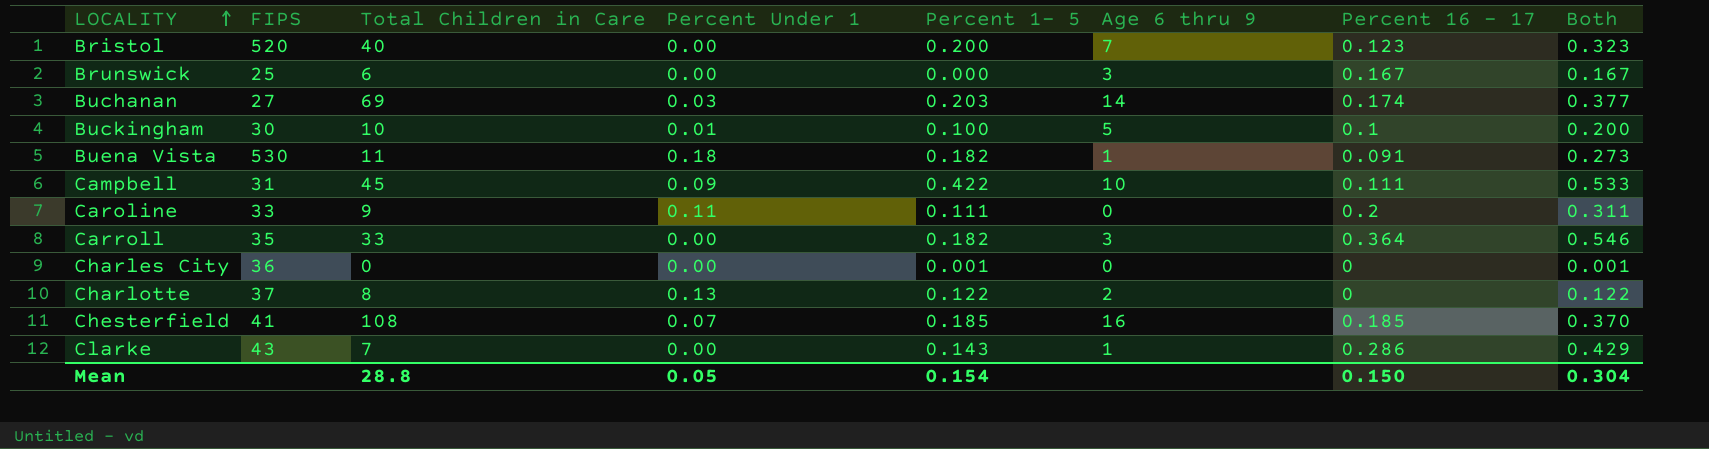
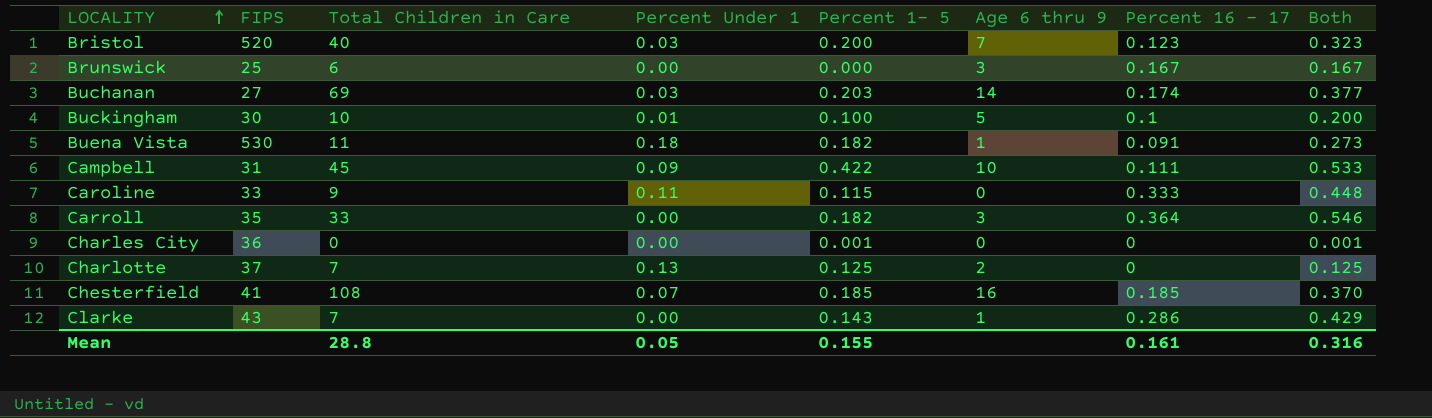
Bristol | Percent Under 1: 0.00 -> 0.03
Caroline | Percent 1- 5: 0.111 -> 0.115
Caroline | Percent 16 - 17: 0.2 -> 0.333
Caroline | Both: 0.311 -> 0.448
Charlotte | Total Children in Care: 8 -> 7
Charlotte | Percent 1- 5: 0.122 -> 0.125
Charlotte | Both: 0.122 -> 0.125
Mean | Percent 1- 5: 0.154 -> 0.155
Mean | Percent 16 - 17: 0.150 -> 0.161
Mean | Both: 0.304 -> 0.316

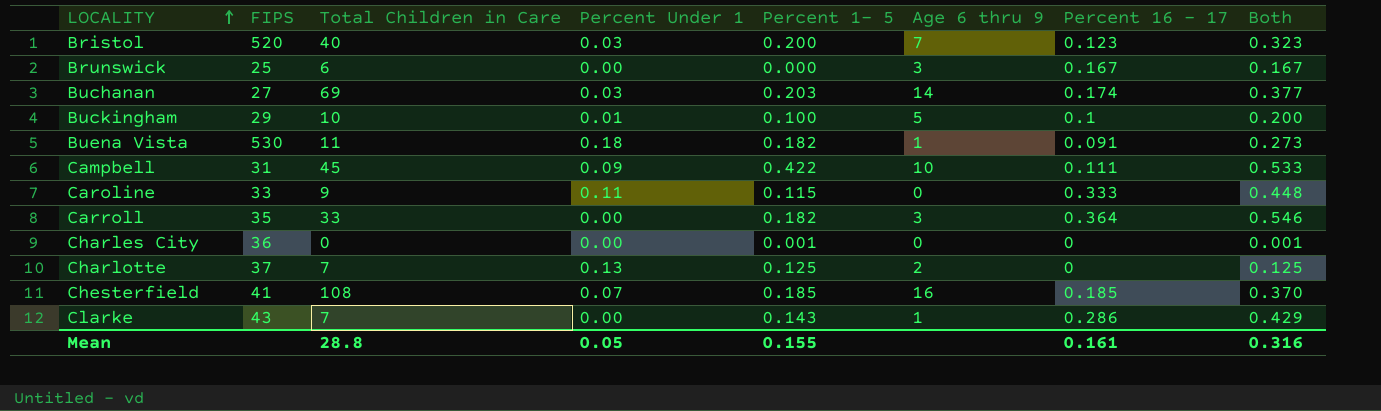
Buckingham | FIPS: 30 -> 29

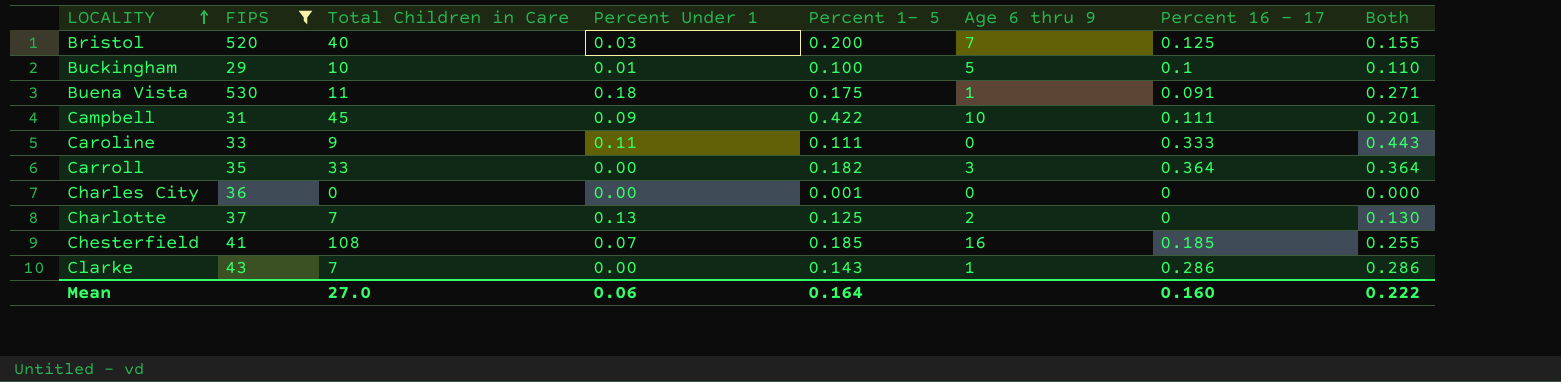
filter: none -> FIPS >= 29
column Both | formula: [Percent 1- 5] + [Percent 16 - 17] -> [Percent Under 1] + [Percent 16 - 17]
Bristol | Percent 16 - 17: 0.123 -> 0.125
Buena Vista | Percent 1- 5: 0.182 -> 0.175
Caroline | Percent 1- 5: 0.115 -> 0.111
Mean | Total Children in Care: 28.8 -> 27.0
Mean | Percent Under 1: 0.05 -> 0.06
Mean | Percent 1- 5: 0.155 -> 0.164
Mean | Percent 16 - 17: 0.161 -> 0.160
Mean | Both: 0.316 -> 0.222

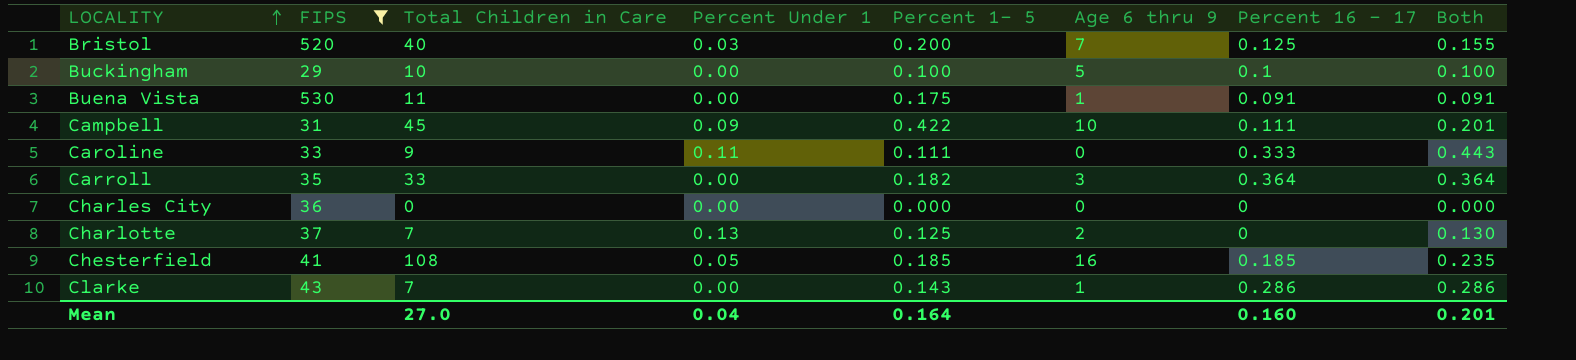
Buckingham | Percent Under 1: 0.01 -> 0.00
Buckingham | Both: 0.110 -> 0.100
Buena Vista | Percent Under 1: 0.18 -> 0.00
Buena Vista | Both: 0.271 -> 0.091
Charles City | Percent 1- 5: 0.001 -> 0.000
Chesterfield | Percent Under 1: 0.07 -> 0.05
Chesterfield | Both: 0.255 -> 0.235
Mean | Percent Under 1: 0.06 -> 0.04
Mean | Both: 0.222 -> 0.201

